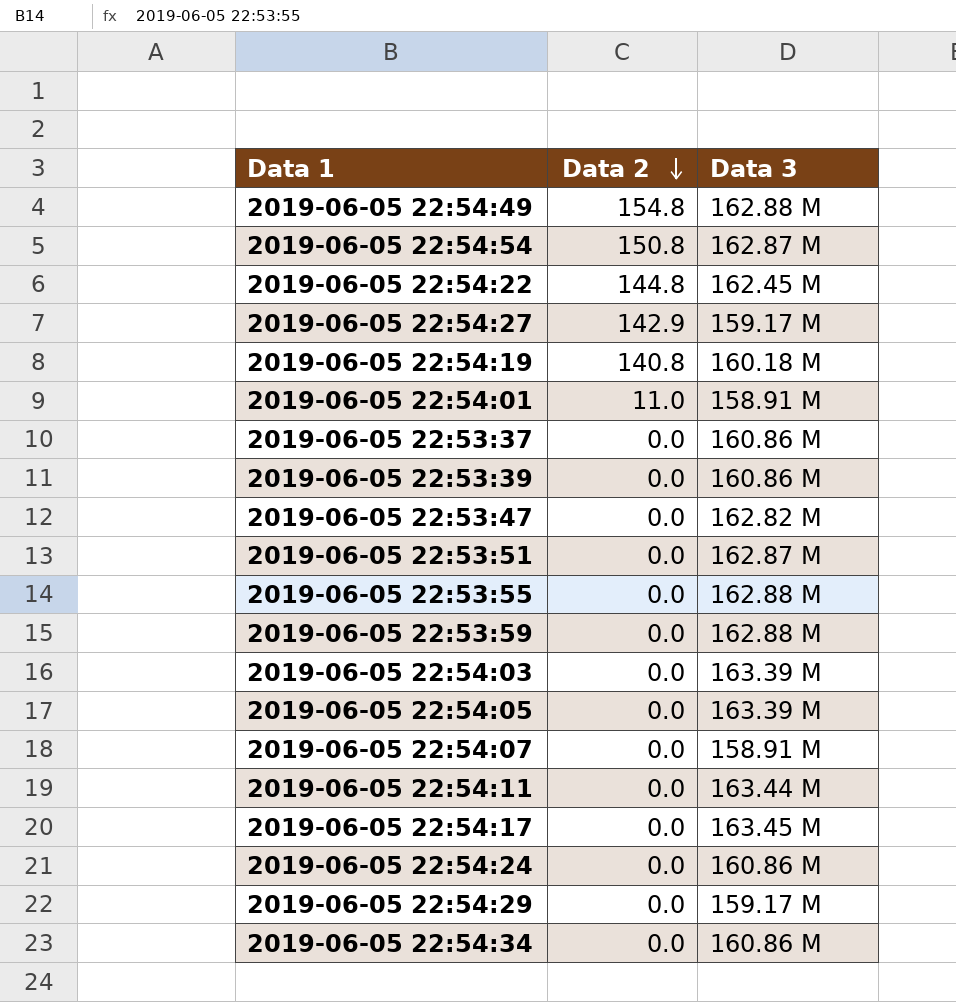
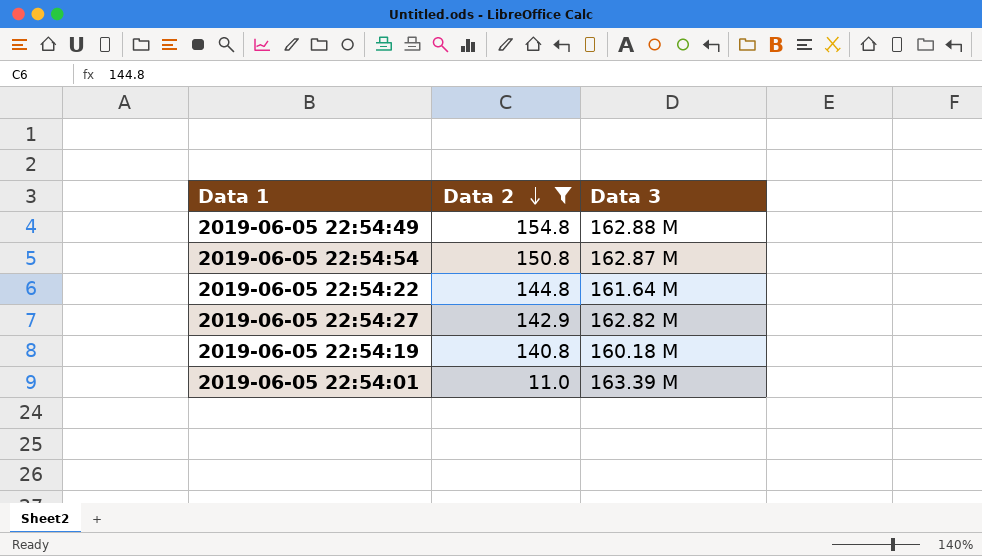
filter: none -> Data 2 != 0.0
2019-06-05 22:54:22 | Data 3: 162.45 M -> 161.64 M
2019-06-05 22:54:27 | Data 3: 159.17 M -> 162.82 M
2019-06-05 22:54:01 | Data 3: 158.91 M -> 163.39 M

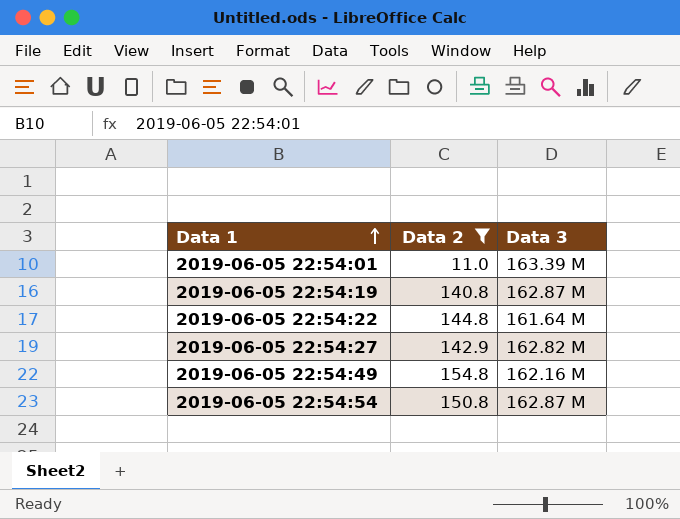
row order: Data 2 descending -> Data 1 ascending
2019-06-05 22:54:19 | Data 3: 160.18 M -> 162.87 M
2019-06-05 22:54:49 | Data 3: 162.88 M -> 162.16 M

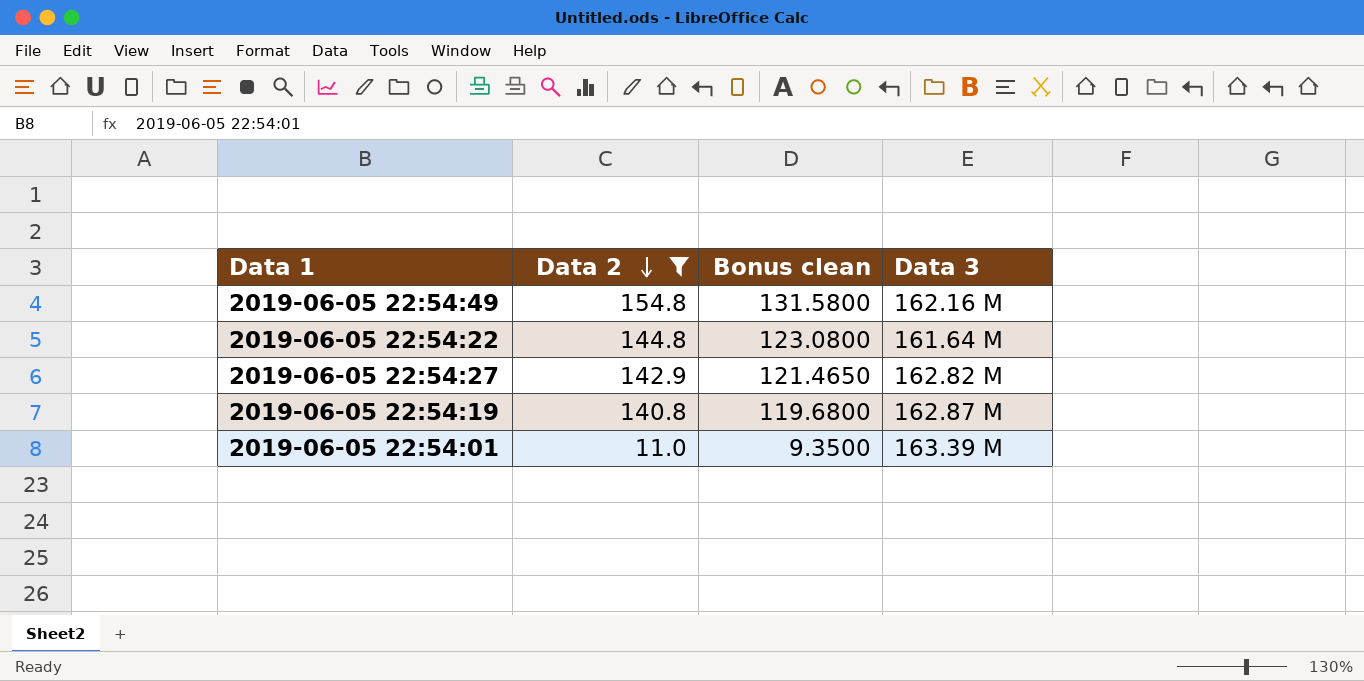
row order: Data 1 ascending -> Data 2 descending
column Bonus clean | formula: none -> [Data 2] * 0.85
row 2019-06-05 22:54:54: 150.8 | 162.87 M -> none

